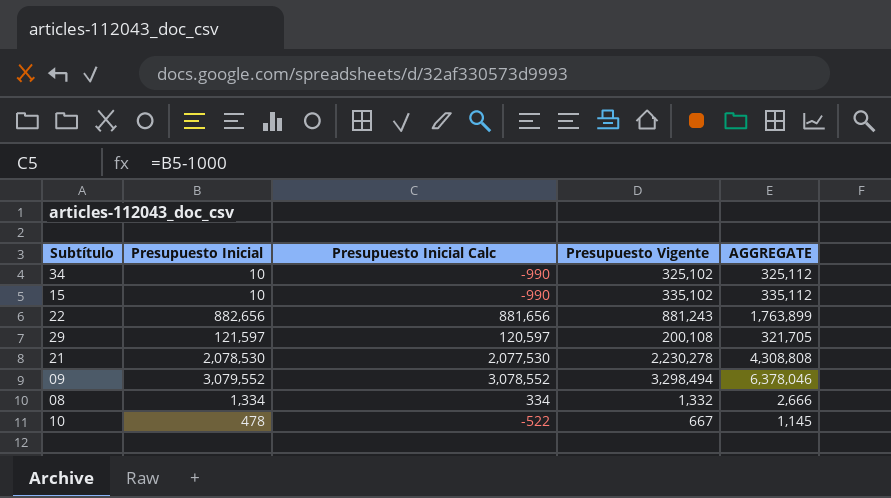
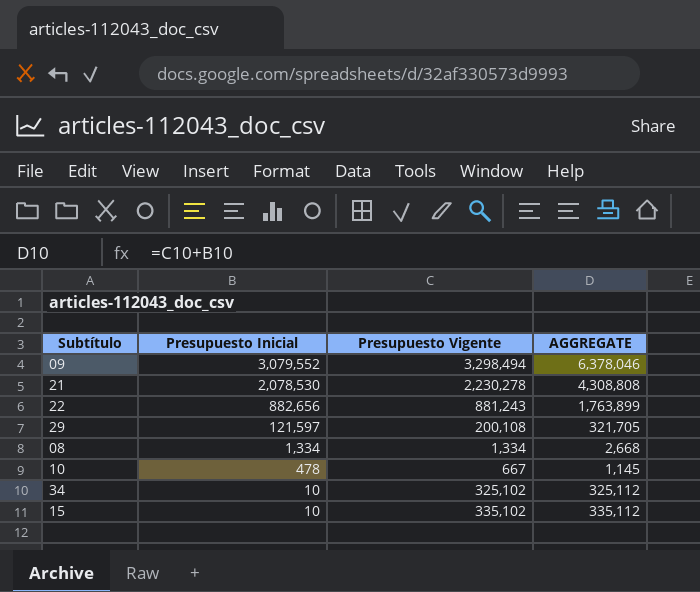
row order: none -> Presupuesto Inicial descending
column Presupuesto Inicial Calc | formula: [Presupuesto Inicial] - 1000 -> none
08 | Presupuesto Vigente: 1,332 -> 1,334
08 | AGGREGATE: 2,666 -> 2,668

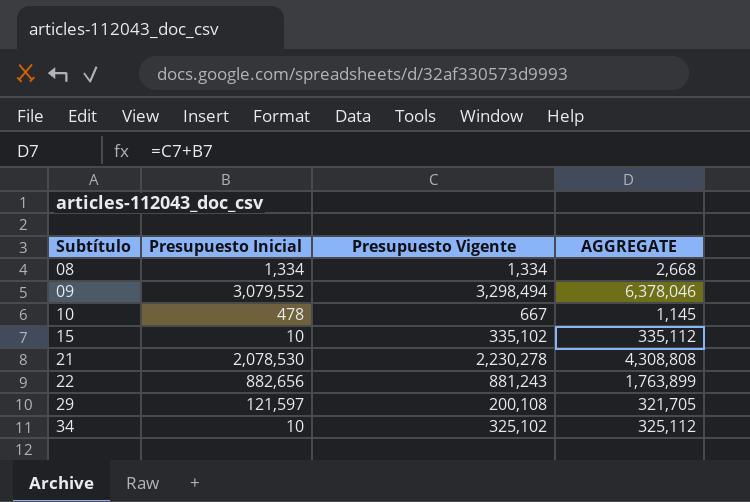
row order: Presupuesto Inicial descending -> Subtítulo ascending

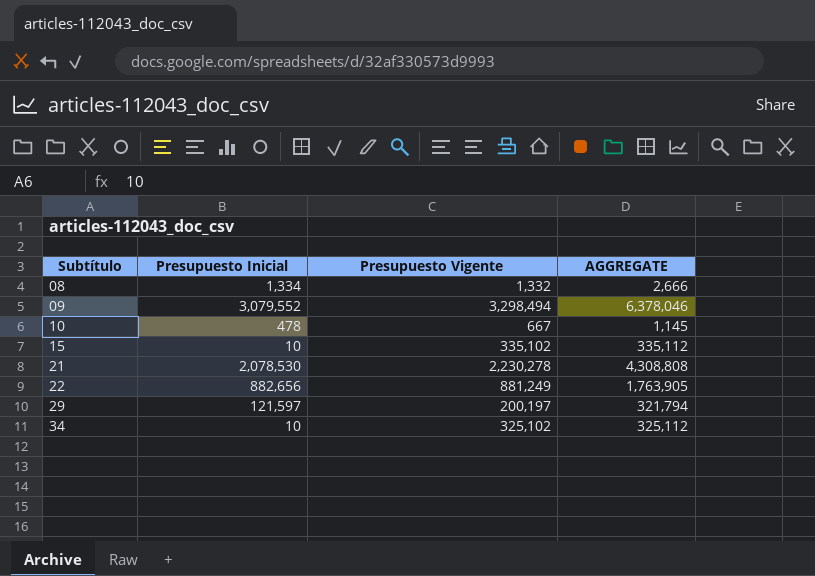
08 | Presupuesto Vigente: 1,334 -> 1,332
08 | AGGREGATE: 2,668 -> 2,666
22 | Presupuesto Vigente: 881,243 -> 881,249
22 | AGGREGATE: 1,763,899 -> 1,763,905
29 | Presupuesto Vigente: 200,108 -> 200,197
29 | AGGREGATE: 321,705 -> 321,794

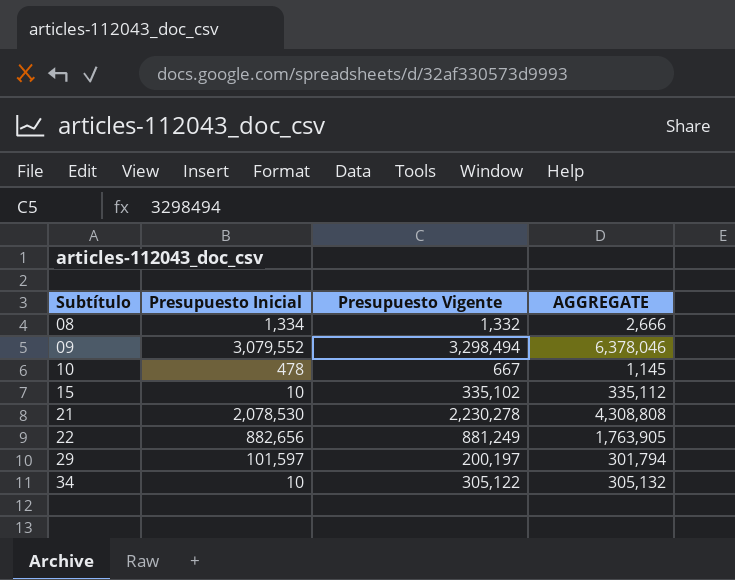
29 | Presupuesto Inicial: 121,597 -> 101,597
29 | AGGREGATE: 321,794 -> 301,794
34 | Presupuesto Vigente: 325,102 -> 305,122
34 | AGGREGATE: 325,112 -> 305,132

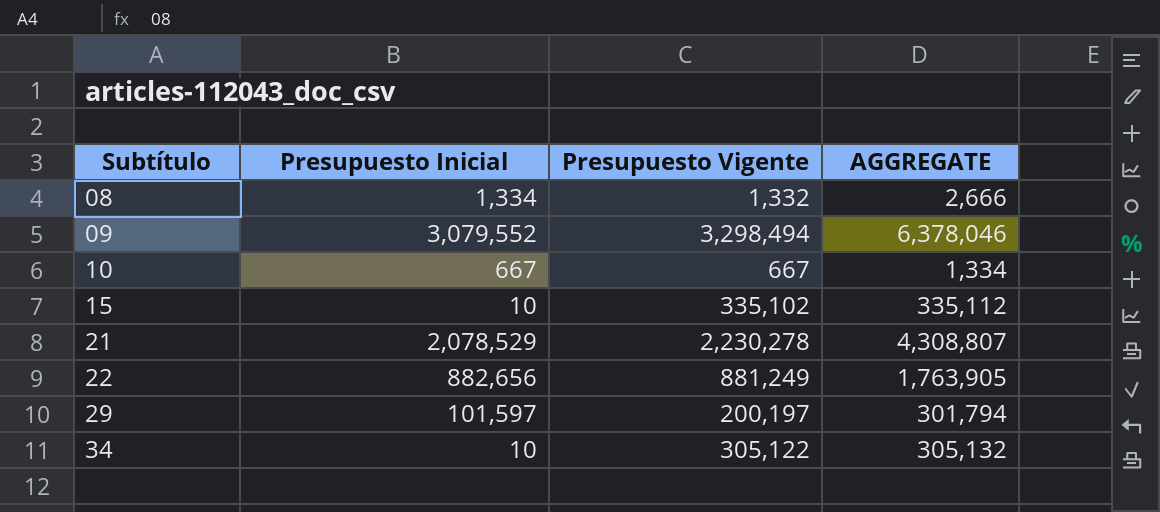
10 | Presupuesto Inicial: 478 -> 667
10 | AGGREGATE: 1,145 -> 1,334
21 | Presupuesto Inicial: 2,078,530 -> 2,078,529
21 | AGGREGATE: 4,308,808 -> 4,308,807

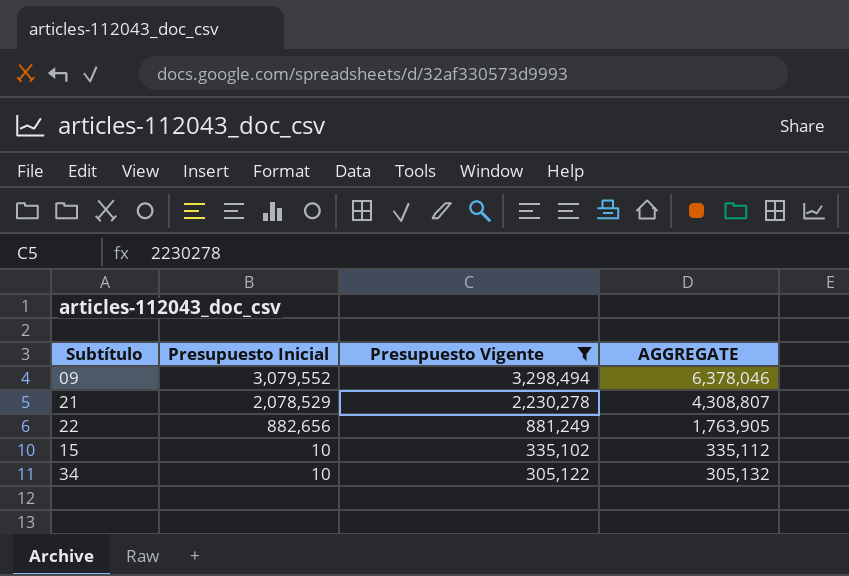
filter: none -> Presupuesto Vigente >= 305,122
row order: Subtítulo ascending -> Presupuesto Inicial descending

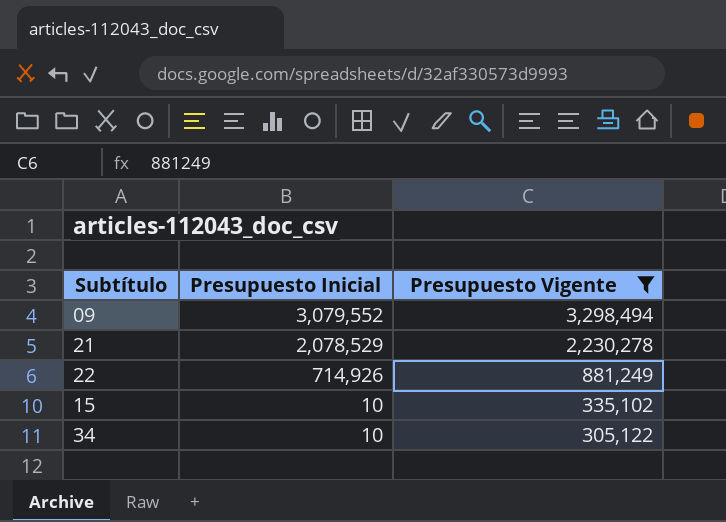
column AGGREGATE | formula: [Presupuesto Inicial] + [Presupuesto Vigente] -> none
22 | Presupuesto Inicial: 882,656 -> 714,926

